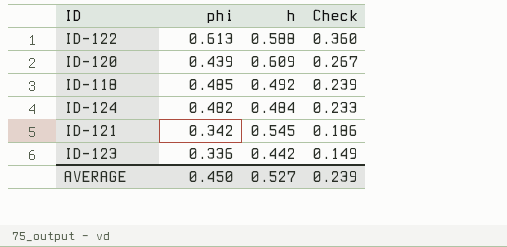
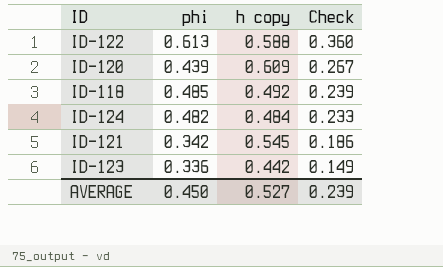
column name: h -> h copy

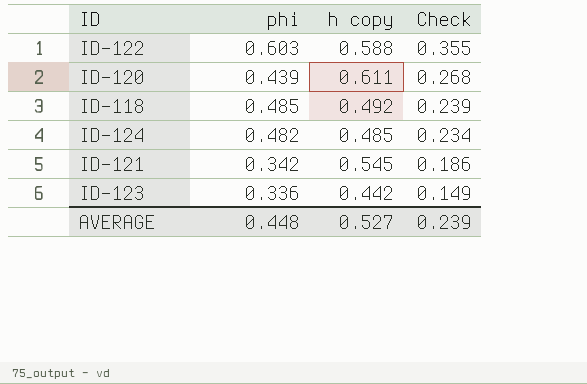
ID-122 | phi: 0.613 -> 0.603
ID-122 | Check: 0.360 -> 0.355
ID-120 | h copy: 0.609 -> 0.611
ID-120 | Check: 0.267 -> 0.268
ID-124 | h copy: 0.484 -> 0.485
ID-124 | Check: 0.233 -> 0.234
AVERAGE | phi: 0.450 -> 0.448

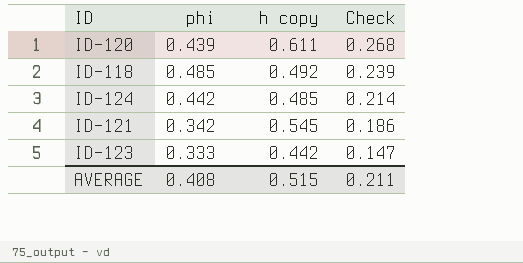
row ID-122: 0.603 | 0.588 | 0.355 -> none
ID-124 | phi: 0.482 -> 0.442
ID-124 | Check: 0.234 -> 0.214
ID-123 | phi: 0.336 -> 0.333
ID-123 | Check: 0.149 -> 0.147
AVERAGE | phi: 0.448 -> 0.408
AVERAGE | h copy: 0.527 -> 0.515
AVERAGE | Check: 0.239 -> 0.211

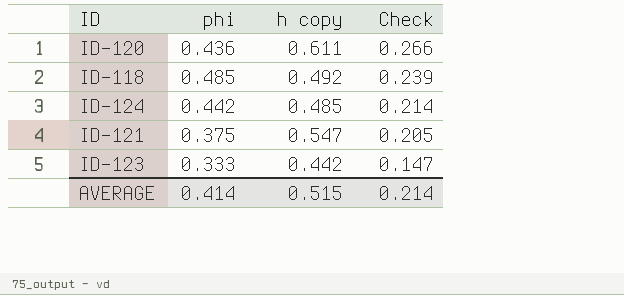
ID-120 | phi: 0.439 -> 0.436
ID-120 | Check: 0.268 -> 0.266
ID-121 | phi: 0.342 -> 0.375
ID-121 | h copy: 0.545 -> 0.547
ID-121 | Check: 0.186 -> 0.205
AVERAGE | phi: 0.408 -> 0.414
AVERAGE | Check: 0.211 -> 0.214

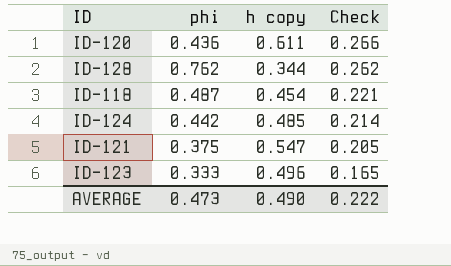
row ID-128: none -> 0.762 | 0.344 | 0.262
ID-118 | phi: 0.485 -> 0.487
ID-118 | h copy: 0.492 -> 0.454
ID-118 | Check: 0.239 -> 0.221
ID-123 | h copy: 0.442 -> 0.496
ID-123 | Check: 0.147 -> 0.165
AVERAGE | phi: 0.414 -> 0.473
AVERAGE | h copy: 0.515 -> 0.490
AVERAGE | Check: 0.214 -> 0.222

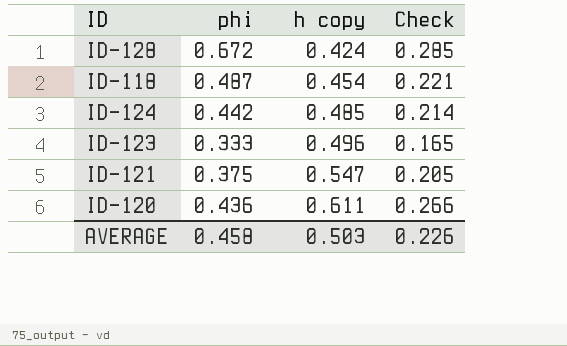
row order: Check descending -> h copy ascending
ID-128 | phi: 0.762 -> 0.672
ID-128 | h copy: 0.344 -> 0.424
ID-128 | Check: 0.262 -> 0.285
AVERAGE | phi: 0.473 -> 0.458
AVERAGE | h copy: 0.490 -> 0.503
AVERAGE | Check: 0.222 -> 0.226

